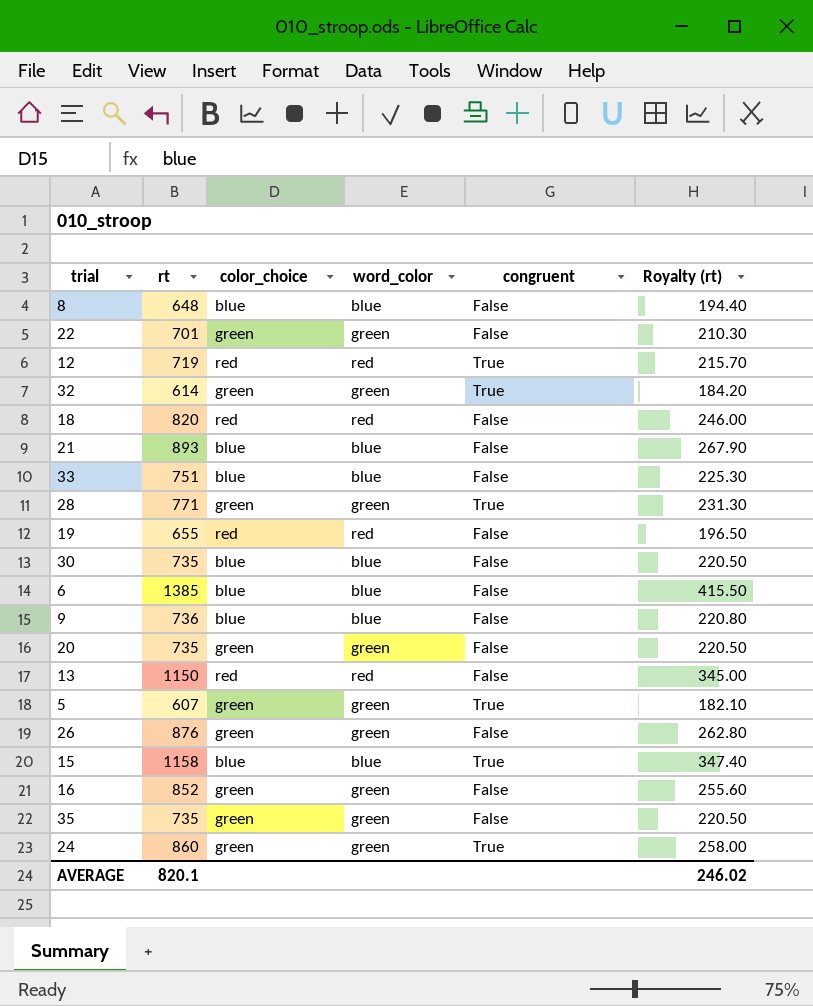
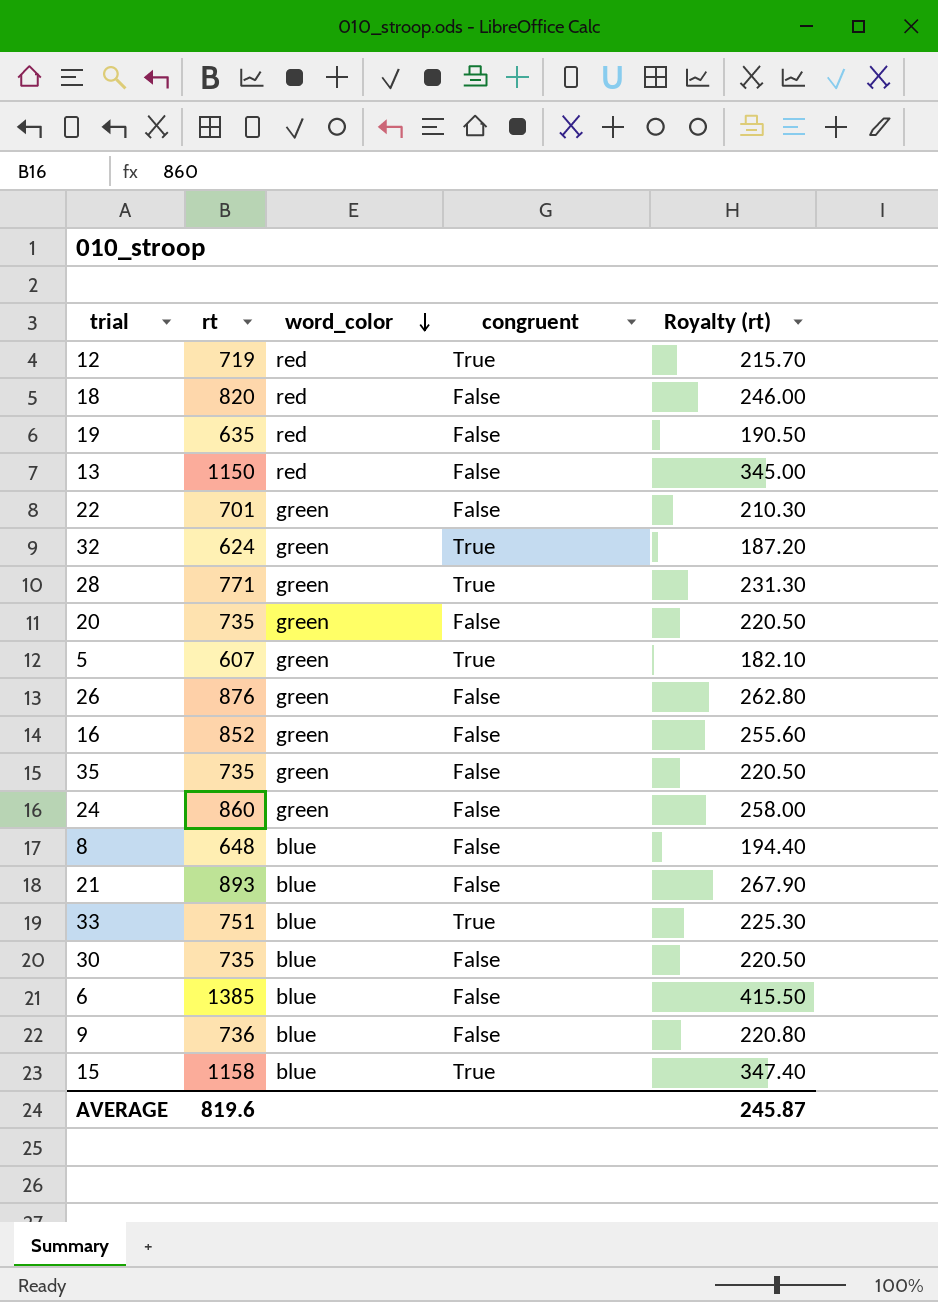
row order: none -> word_color descending
column color_choice | position: 3 -> none
19 | rt: 655 -> 635
19 | Royalty (rt): 196.50 -> 190.50
32 | rt: 614 -> 624
32 | Royalty (rt): 184.20 -> 187.20
24 | congruent: True -> False
33 | congruent: False -> True
AVERAGE | rt: 820.1 -> 819.6
AVERAGE | Royalty (rt): 246.02 -> 245.87

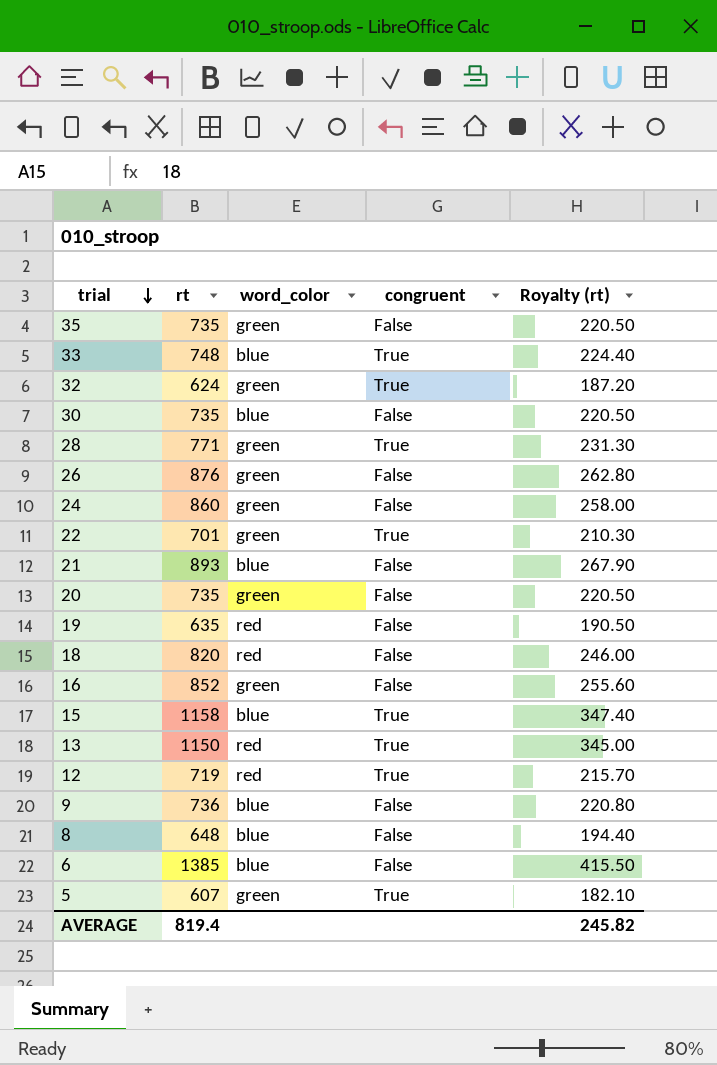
row order: word_color descending -> trial descending
33 | rt: 751 -> 748
33 | Royalty (rt): 225.30 -> 224.40
22 | congruent: False -> True
13 | congruent: False -> True
AVERAGE | rt: 819.6 -> 819.4
AVERAGE | Royalty (rt): 245.87 -> 245.82

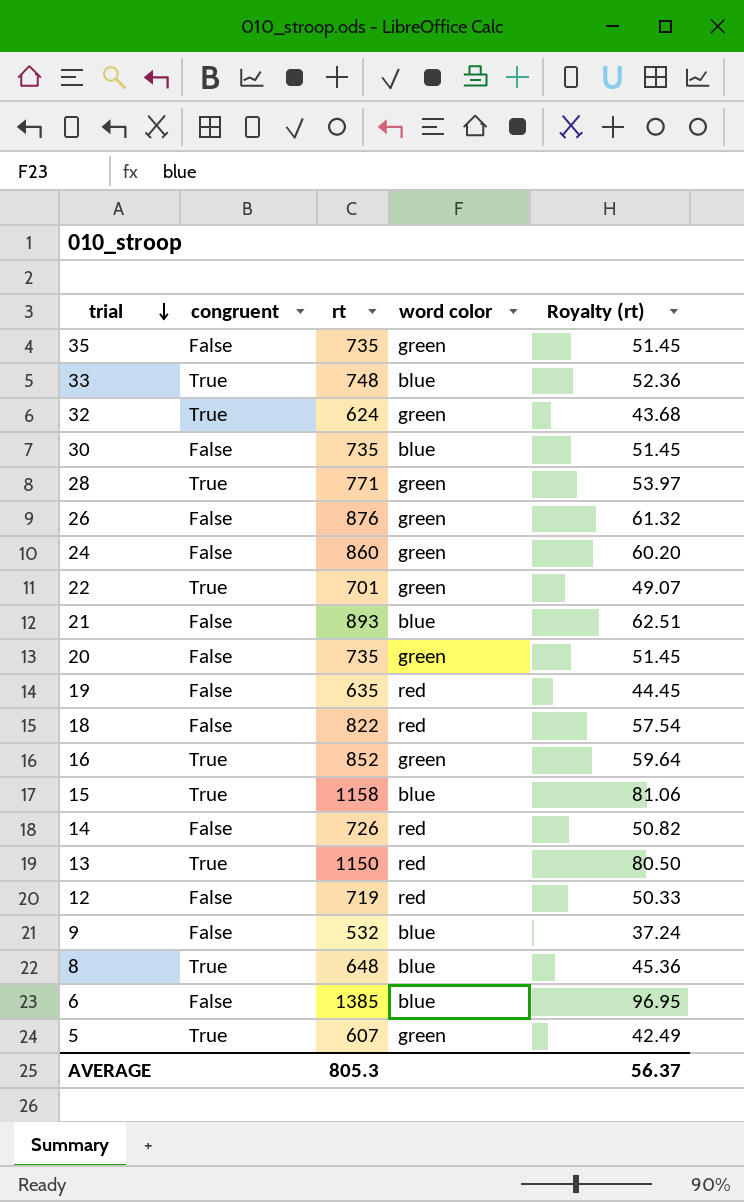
column congruent | position: 4 -> 2
column name: word_color -> word color
column Royalty (rt) | formula: [rt] * 0.3 -> [rt] * 0.07
18 | rt: 820 -> 822
16 | congruent: False -> True
row 14: none -> False | 726 | red | 50.82
12 | congruent: True -> False
9 | rt: 736 -> 532
8 | congruent: False -> True
AVERAGE | rt: 819.4 -> 805.3
AVERAGE | Royalty (rt): 245.82 -> 56.37

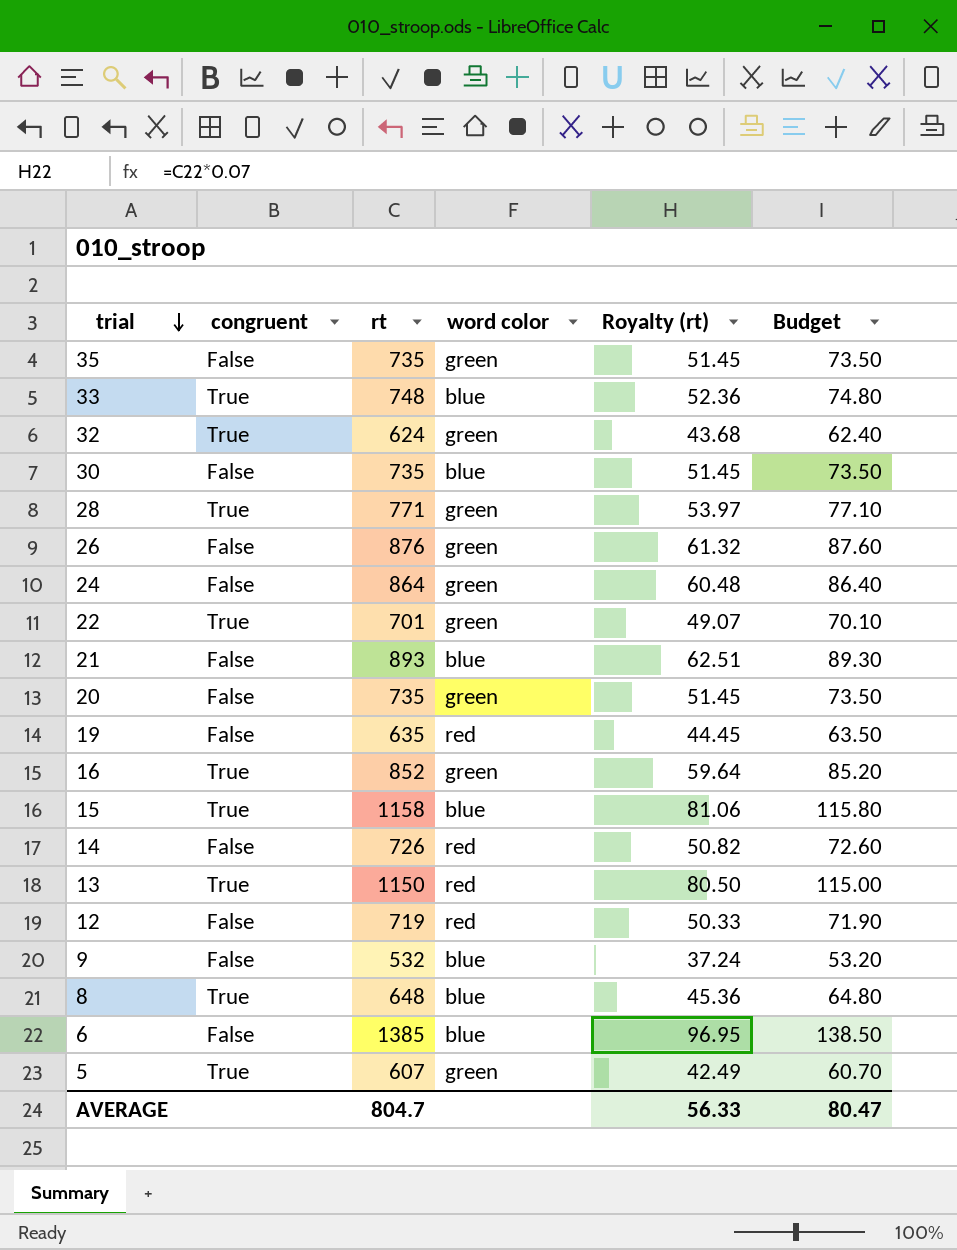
column Budget | formula: none -> [rt] * 0.1
row 18: False | 822 | red | 57.54 -> none
24 | rt: 860 -> 864
24 | Royalty (rt): 60.20 -> 60.48
AVERAGE | rt: 805.3 -> 804.7
AVERAGE | Royalty (rt): 56.37 -> 56.33

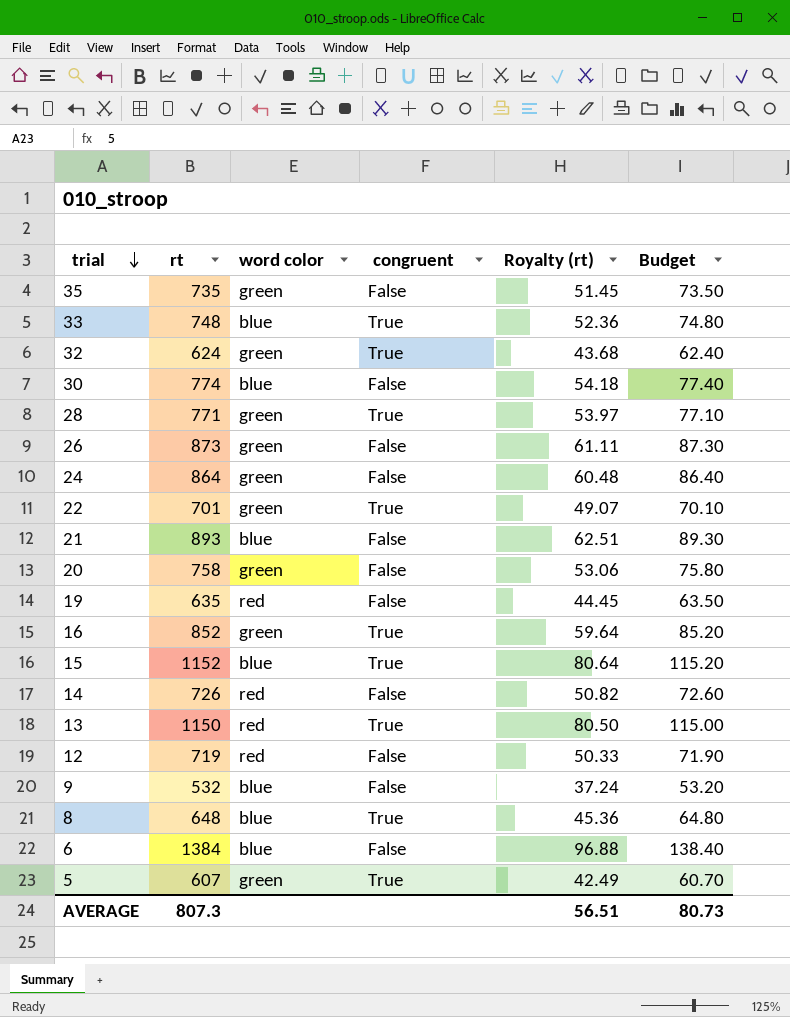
column congruent | position: 2 -> 4
30 | rt: 735 -> 774
30 | Royalty (rt): 51.45 -> 54.18
30 | Budget: 73.50 -> 77.40
26 | rt: 876 -> 873
26 | Royalty (rt): 61.32 -> 61.11
26 | Budget: 87.60 -> 87.30
20 | rt: 735 -> 758
20 | Royalty (rt): 51.45 -> 53.06
20 | Budget: 73.50 -> 75.80
15 | rt: 1158 -> 1152
15 | Royalty (rt): 81.06 -> 80.64
15 | Budget: 115.80 -> 115.20
6 | rt: 1385 -> 1384
6 | Royalty (rt): 96.95 -> 96.88
6 | Budget: 138.50 -> 138.40
AVERAGE | rt: 804.7 -> 807.3
AVERAGE | Royalty (rt): 56.33 -> 56.51
AVERAGE | Budget: 80.47 -> 80.73

